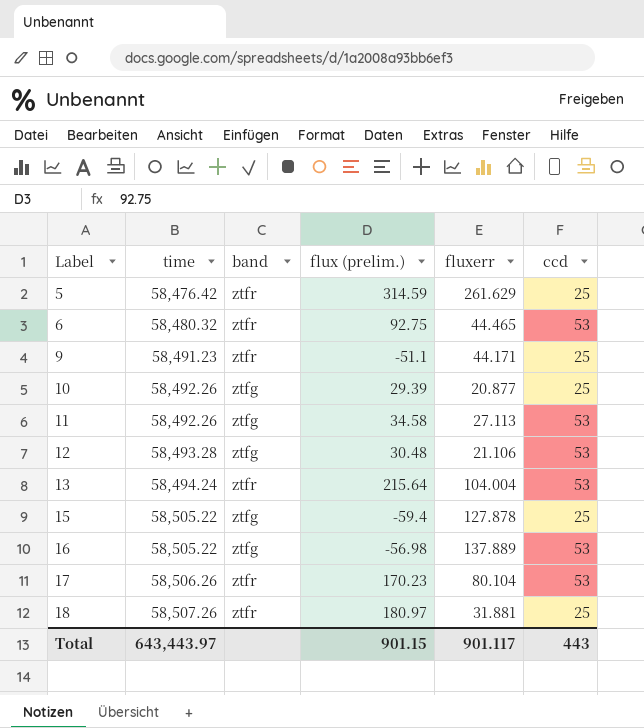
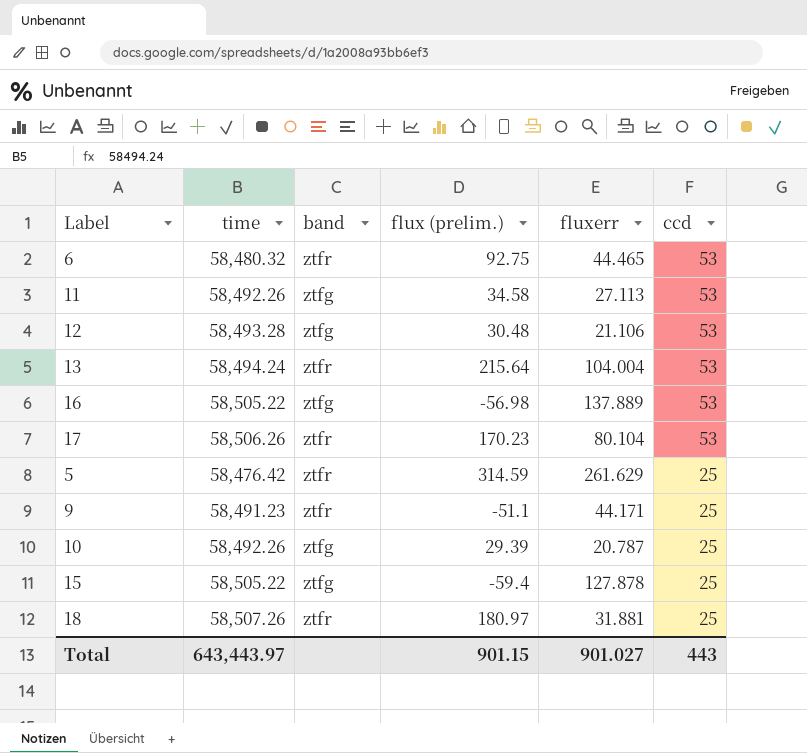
row order: Label ascending -> ccd descending
10 | fluxerr: 20.877 -> 20.787
Total | fluxerr: 901.117 -> 901.027

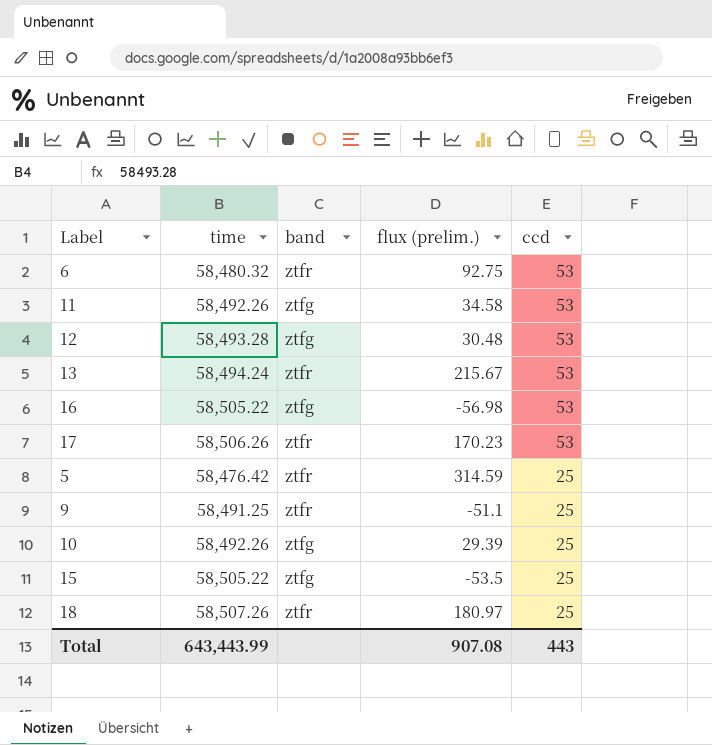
column fluxerr | position: 5 -> none
13 | flux (prelim.): 215.64 -> 215.67
9 | time: 58,491.23 -> 58,491.25
15 | flux (prelim.): -59.4 -> -53.5
Total | time: 643,443.97 -> 643,443.99
Total | flux (prelim.): 901.15 -> 907.08

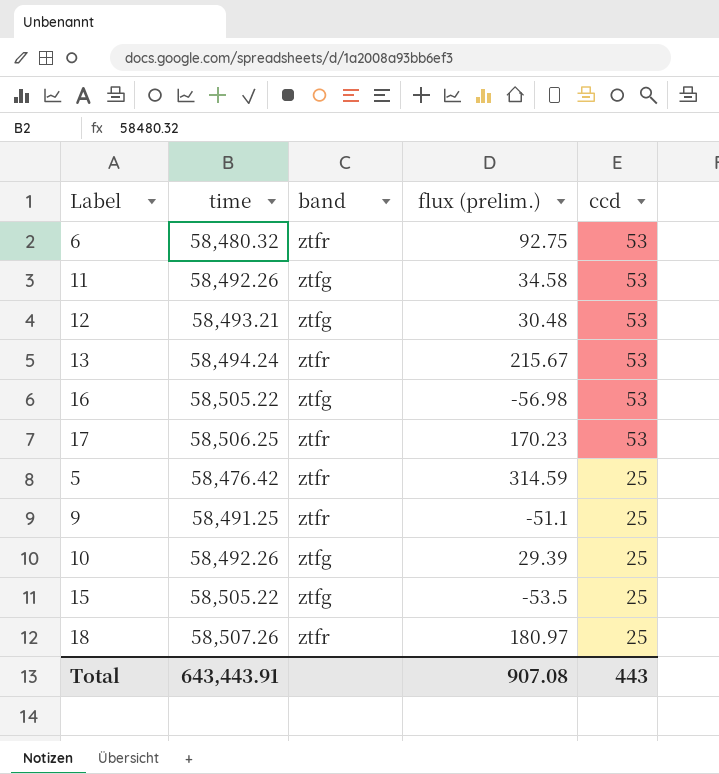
12 | time: 58,493.28 -> 58,493.21
17 | time: 58,506.26 -> 58,506.25
Total | time: 643,443.99 -> 643,443.91

